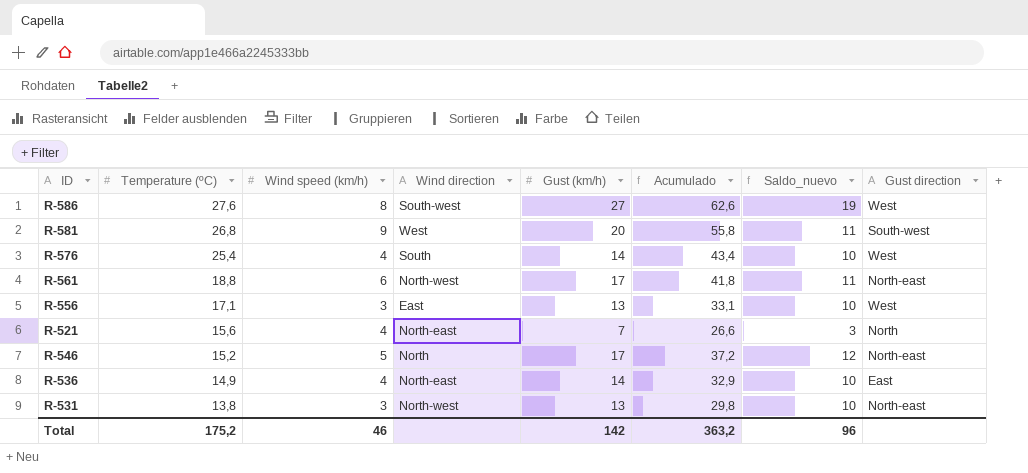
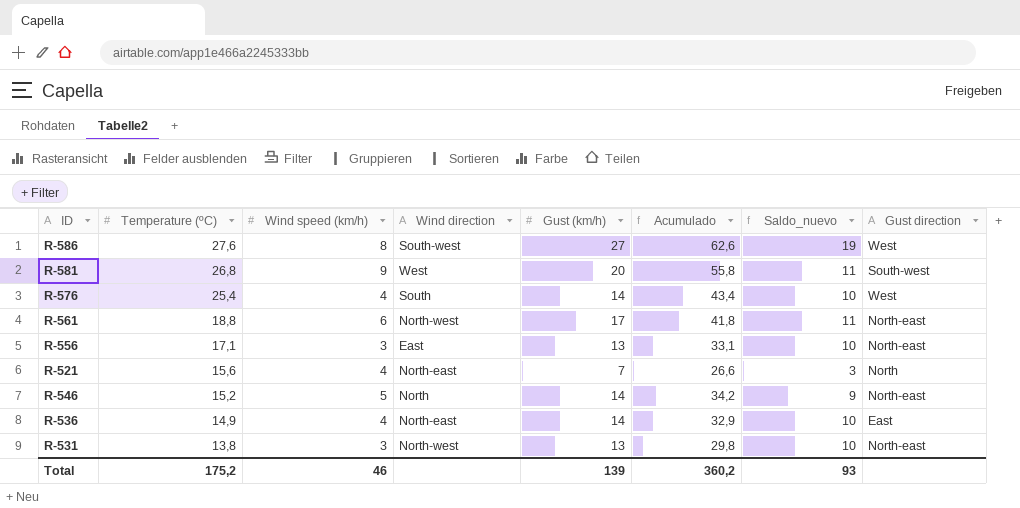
R-556 | Gust direction: West -> North-east
R-546 | Gust (km/h): 17 -> 14
R-546 | Acumulado: 37,2 -> 34,2
R-546 | Saldo_nuevo: 12 -> 9
Total | Gust (km/h): 142 -> 139
Total | Acumulado: 363,2 -> 360,2
Total | Saldo_nuevo: 96 -> 93

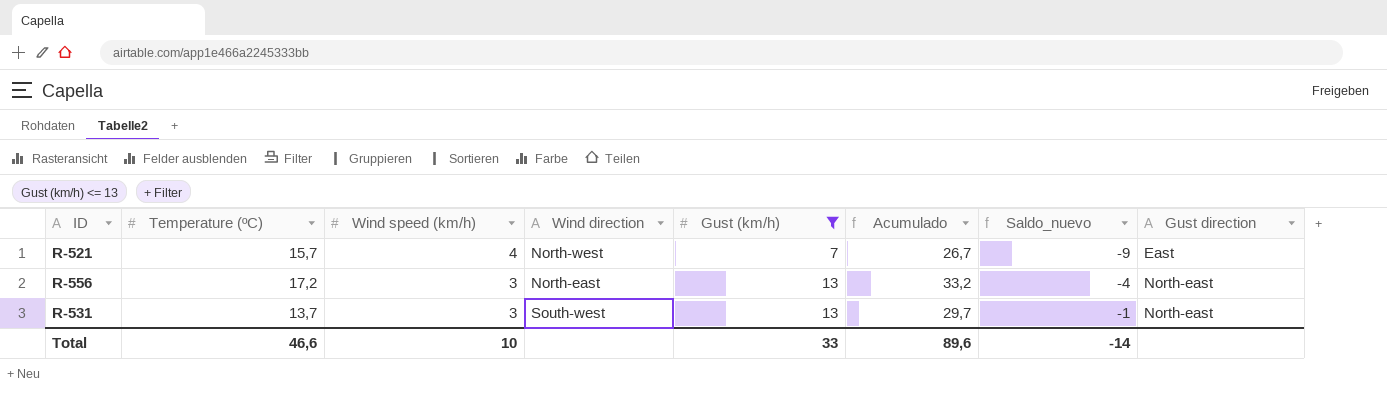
filter: none -> Gust (km/h) <= 13
row order: Temperature (ºC) descending -> Wind speed (km/h) descending
column Saldo_nuevo | formula: [Gust (km/h)] - [Wind speed (km/h)] -> [Gust (km/h)] - [Temperature (ºC)]
R-521 | Temperature (ºC): 15,6 -> 15,7
R-521 | Wind direction: North-east -> North-west
R-521 | Acumulado: 26,6 -> 26,7
R-521 | Gust direction: North -> East
R-556 | Temperature (ºC): 17,1 -> 17,2
R-556 | Wind direction: East -> North-east
R-556 | Acumulado: 33,1 -> 33,2
R-531 | Temperature (ºC): 13,8 -> 13,7
R-531 | Wind direction: North-west -> South-west
R-531 | Acumulado: 29,8 -> 29,7
Total | Temperature (ºC): 175,2 -> 46,6
Total | Wind speed (km/h): 46 -> 10
Total | Gust (km/h): 139 -> 33
Total | Acumulado: 360,2 -> 89,6
Total | Saldo_nuevo: 93 -> -14

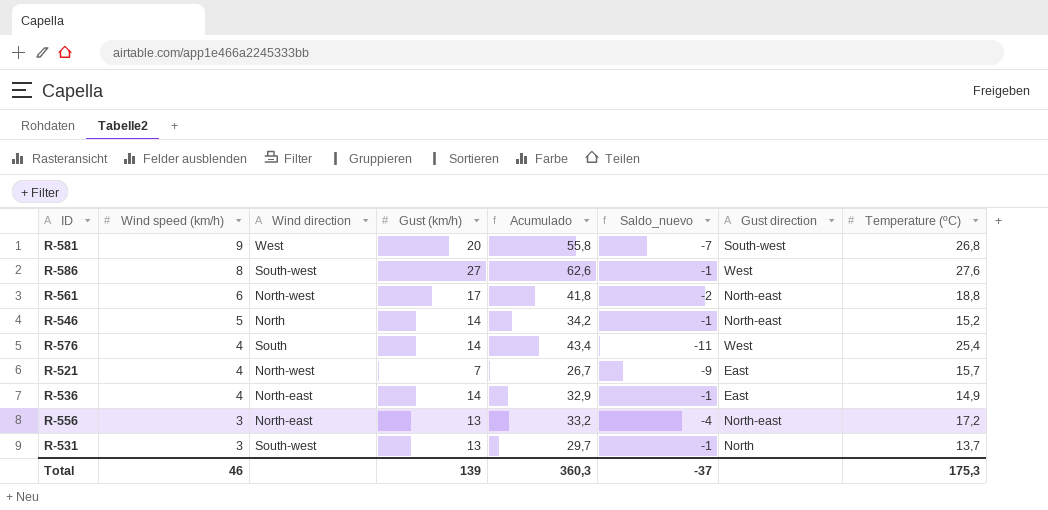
filter: Gust (km/h) <= 13 -> none
column Temperature (ºC) | position: 2 -> 8
R-531 | Gust direction: North-east -> North
Total | Wind speed (km/h): 10 -> 46
Total | Gust (km/h): 33 -> 139
Total | Acumulado: 89,6 -> 360,3
Total | Saldo_nuevo: -14 -> -37
Total | Temperature (ºC): 46,6 -> 175,3

